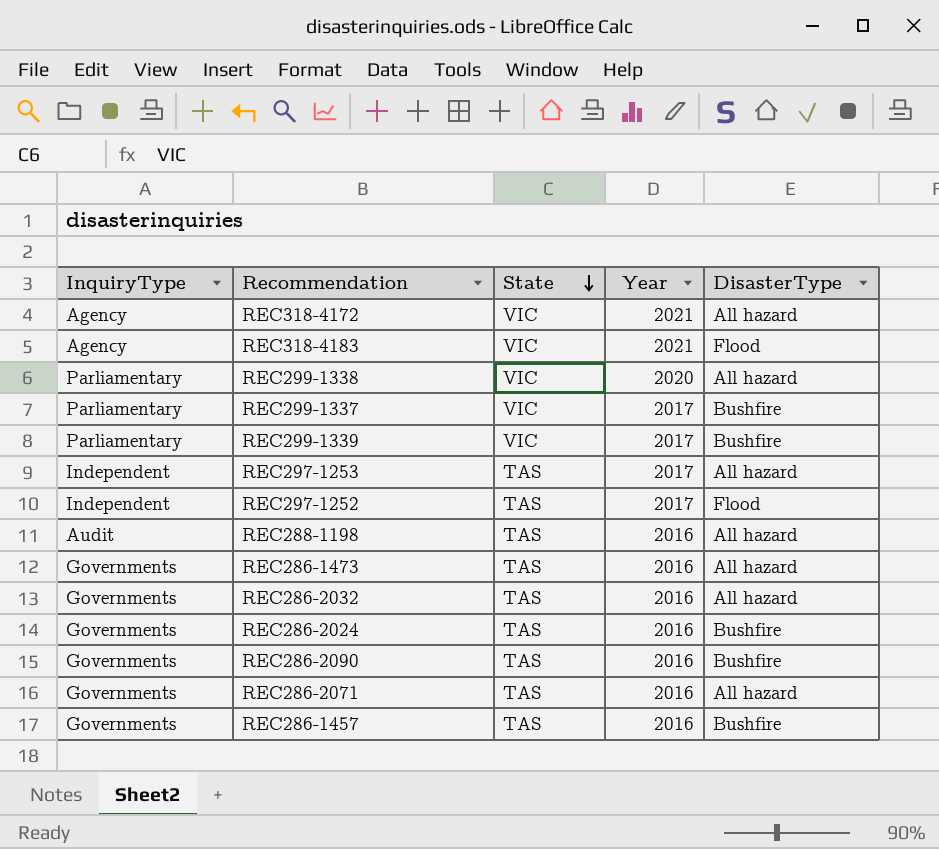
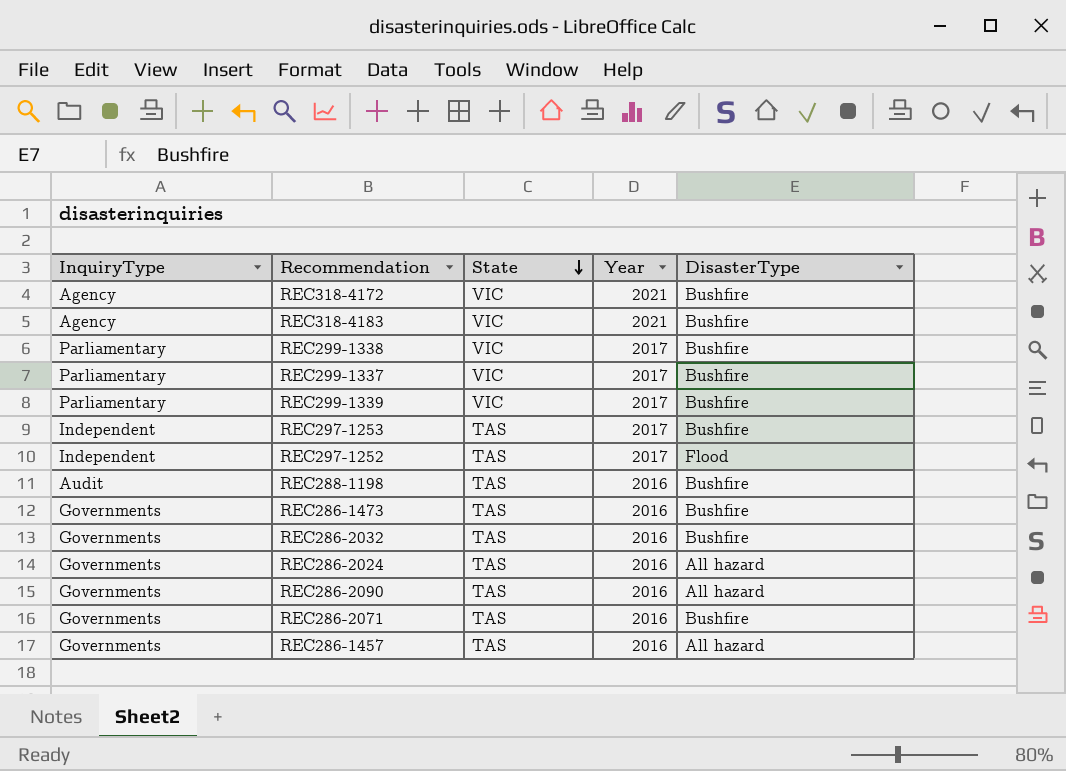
REC318-4172 | DisasterType: All hazard -> Bushfire
REC318-4183 | DisasterType: Flood -> Bushfire
REC299-1338 | Year: 2020 -> 2017
REC299-1338 | DisasterType: All hazard -> Bushfire
REC297-1253 | DisasterType: All hazard -> Bushfire
REC288-1198 | DisasterType: All hazard -> Bushfire
REC286-1473 | DisasterType: All hazard -> Bushfire
REC286-2032 | DisasterType: All hazard -> Bushfire
REC286-2024 | DisasterType: Bushfire -> All hazard
REC286-2090 | DisasterType: Bushfire -> All hazard
REC286-2071 | DisasterType: All hazard -> Bushfire
REC286-1457 | DisasterType: Bushfire -> All hazard

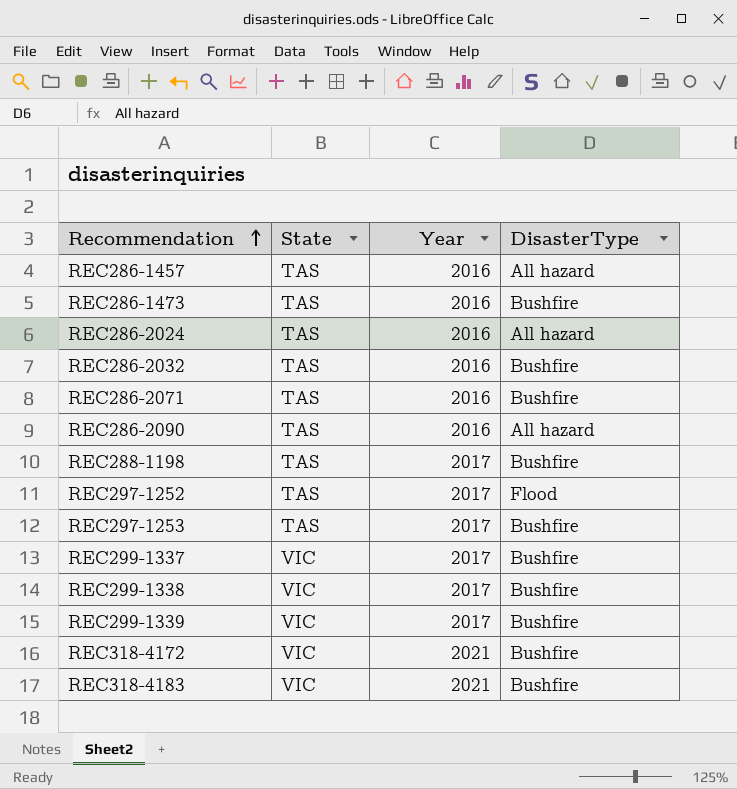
row order: State descending -> Recommendation ascending
column InquiryType | position: 1 -> none
REC288-1198 | Year: 2016 -> 2017

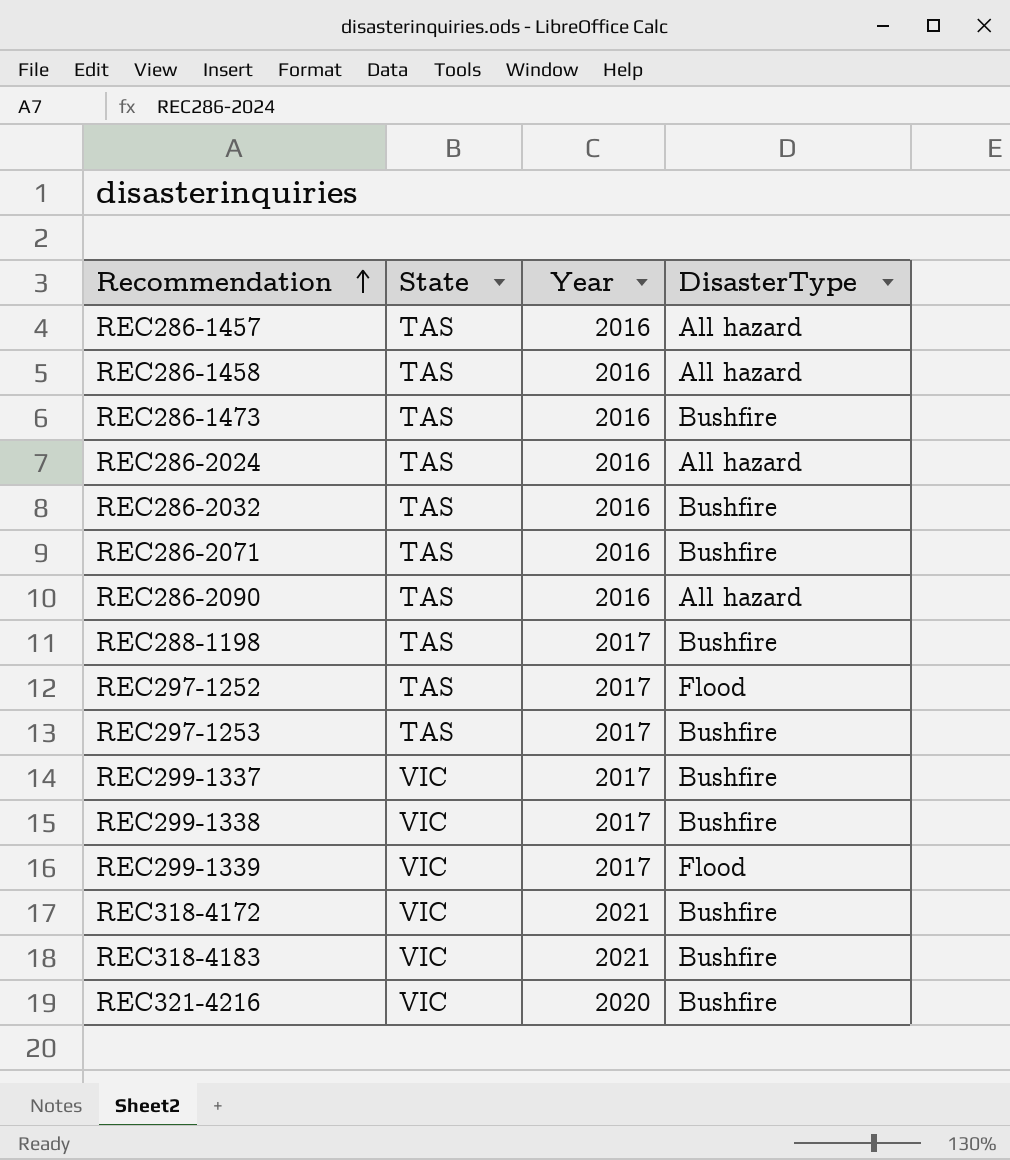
row REC286-1458: none -> TAS | 2016 | All hazard
REC299-1339 | DisasterType: Bushfire -> Flood
row REC321-4216: none -> VIC | 2020 | Bushfire

